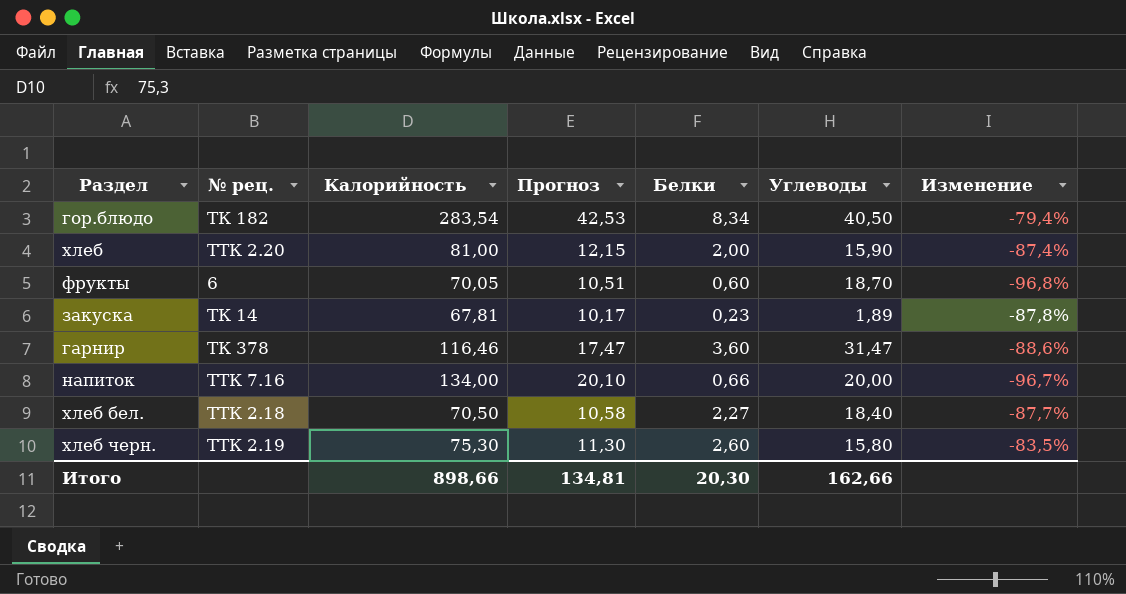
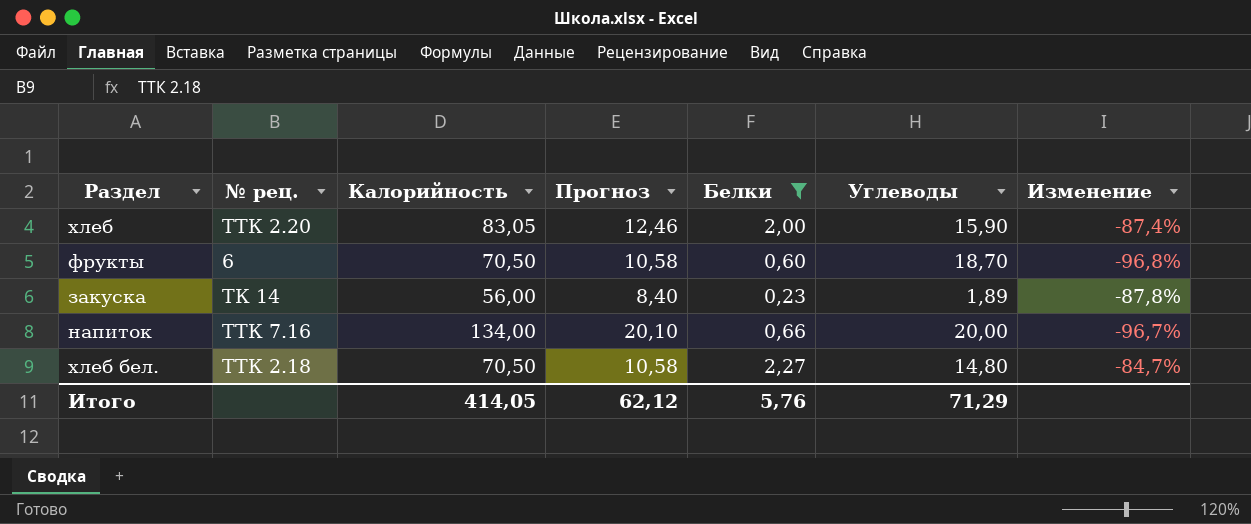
filter: none -> Белки <= 2,27
хлеб | Калорийность: 81,00 -> 83,05
хлеб | Прогноз: 12,15 -> 12,46
фрукты | Калорийность: 70,05 -> 70,50
фрукты | Прогноз: 10,51 -> 10,58
закуска | Калорийность: 67,81 -> 56,00
закуска | Прогноз: 10,17 -> 8,40
хлеб бел. | Углеводы: 18,40 -> 14,80
хлеб бел. | Изменение: -87,7% -> -84,7%
Итого | Калорийность: 898,66 -> 414,05
Итого | Прогноз: 134,81 -> 62,12
Итого | Белки: 20,30 -> 5,76
Итого | Углеводы: 162,66 -> 71,29

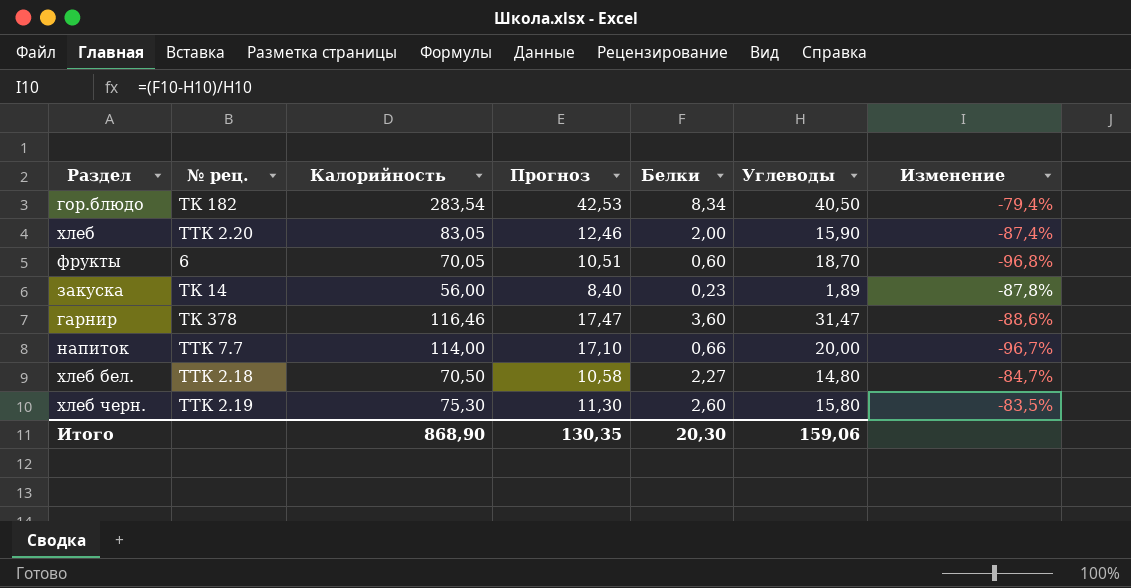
filter: Белки <= 2,27 -> none
фрукты | Калорийность: 70,50 -> 70,05
фрукты | Прогноз: 10,58 -> 10,51
напиток | № рец.: ТТК 7.16 -> ТТК 7.7
напиток | Калорийность: 134,00 -> 114,00
напиток | Прогноз: 20,10 -> 17,10
Итого | Калорийность: 414,05 -> 868,90
Итого | Прогноз: 62,12 -> 130,35
Итого | Белки: 5,76 -> 20,30
Итого | Углеводы: 71,29 -> 159,06

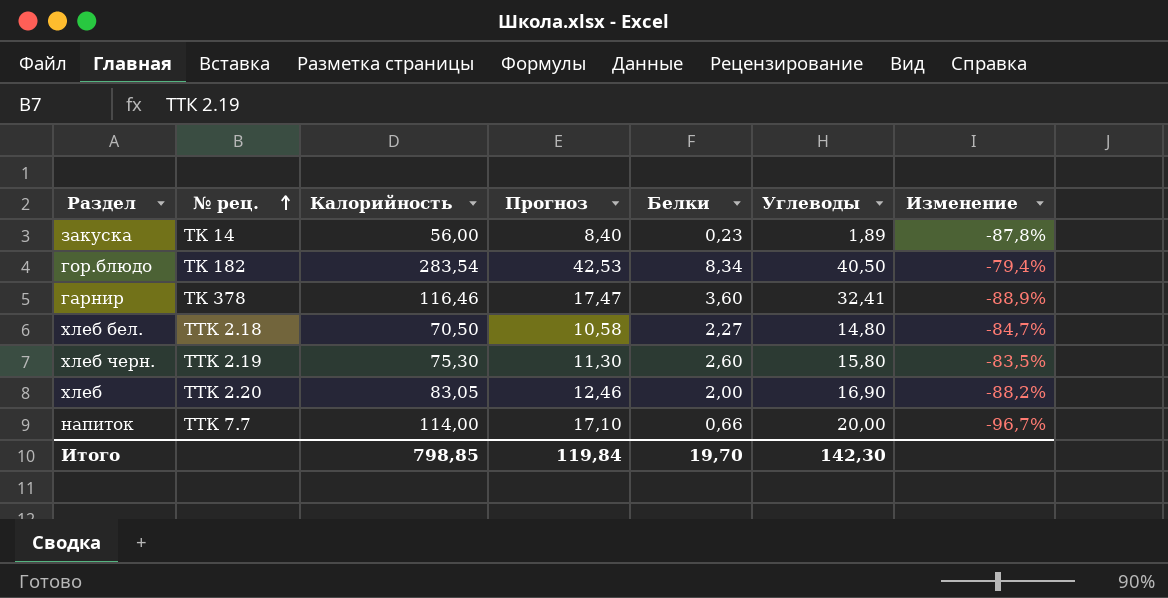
row order: none -> № рец. ascending
row фрукты: 6 | 70,05 | 10,51 | 0,60 | 18,70 | -96,8% -> none
гарнир | Углеводы: 31,47 -> 32,41
гарнир | Изменение: -88,6% -> -88,9%
хлеб | Углеводы: 15,90 -> 16,90
хлеб | Изменение: -87,4% -> -88,2%
Итого | Калорийность: 868,90 -> 798,85
Итого | Прогноз: 130,35 -> 119,84
Итого | Белки: 20,30 -> 19,70
Итого | Углеводы: 159,06 -> 142,30

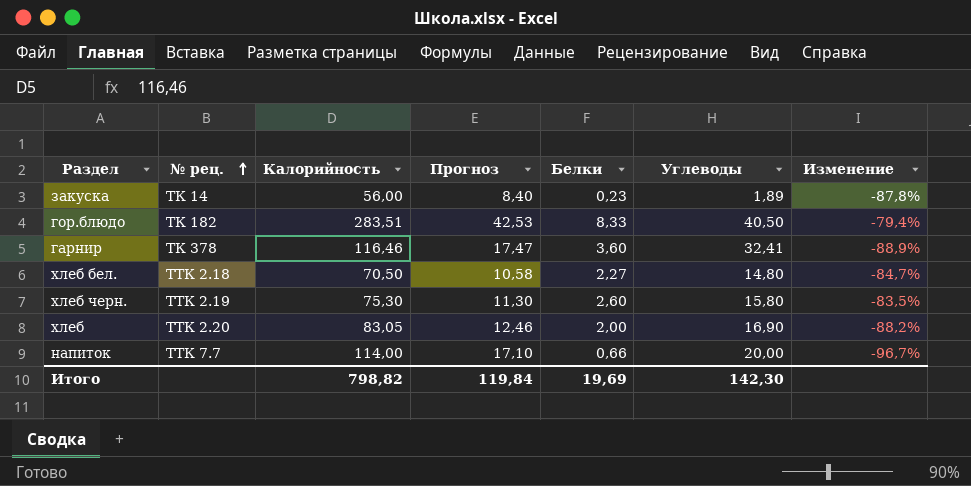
гор.блюдо | Калорийность: 283,54 -> 283,51
гор.блюдо | Белки: 8,34 -> 8,33
Итого | Калорийность: 798,85 -> 798,82
Итого | Белки: 19,70 -> 19,69

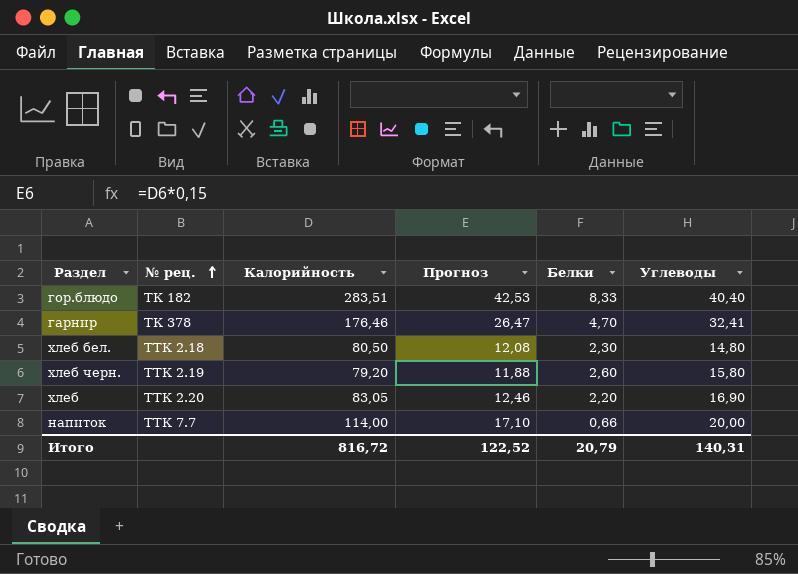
column Изменение | formula: ([Белки] - [Углеводы]) / [Углеводы] -> none
row закуска: ТК 14 | 56,00 | 8,40 | 0,23 | 1,89 | -87,8% -> none
гор.блюдо | Углеводы: 40,50 -> 40,40
гарнир | Калорийность: 116,46 -> 176,46
гарнир | Прогноз: 17,47 -> 26,47
гарнир | Белки: 3,60 -> 4,70
хлеб бел. | Калорийность: 70,50 -> 80,50
хлеб бел. | Прогноз: 10,58 -> 12,08
хлеб бел. | Белки: 2,27 -> 2,30
хлеб черн. | Калорийность: 75,30 -> 79,20
хлеб черн. | Прогноз: 11,30 -> 11,88
хлеб | Белки: 2,00 -> 2,20
Итого | Калорийность: 798,82 -> 816,72
Итого | Прогноз: 119,84 -> 122,52
Итого | Белки: 19,69 -> 20,79
Итого | Углеводы: 142,30 -> 140,31

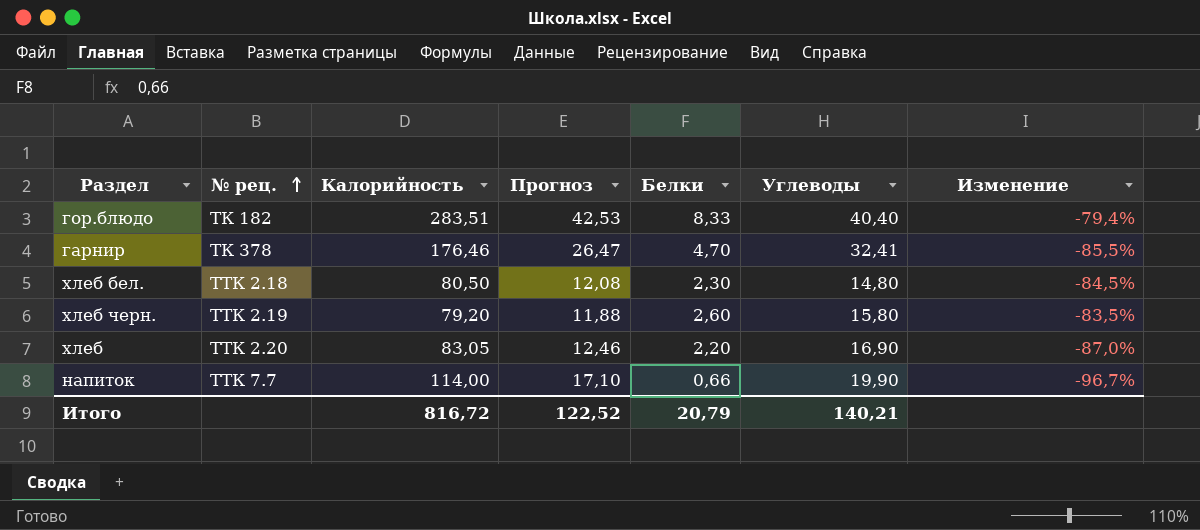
column Изменение | formula: none -> ([Белки] - [Углеводы]) / [Углеводы]
напиток | Углеводы: 20,00 -> 19,90
Итого | Углеводы: 140,31 -> 140,21

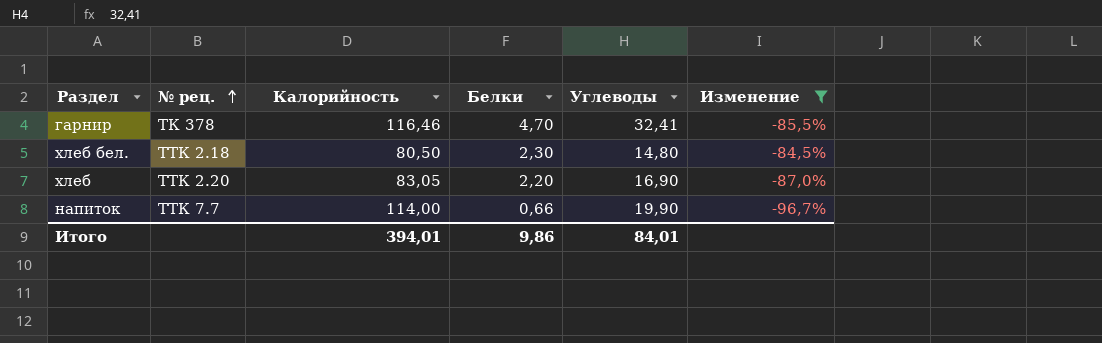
filter: none -> Изменение <= -84,5%
column Прогноз | formula: [Калорийность] * 0,15 -> none
гарнир | Калорийность: 176,46 -> 116,46
Итого | Калорийность: 816,72 -> 394,01
Итого | Белки: 20,79 -> 9,86
Итого | Углеводы: 140,21 -> 84,01

